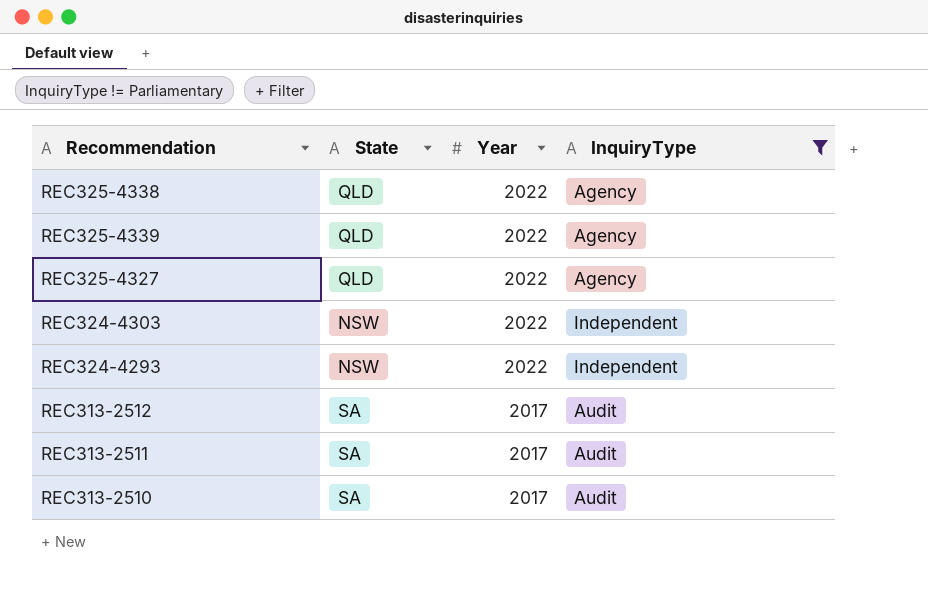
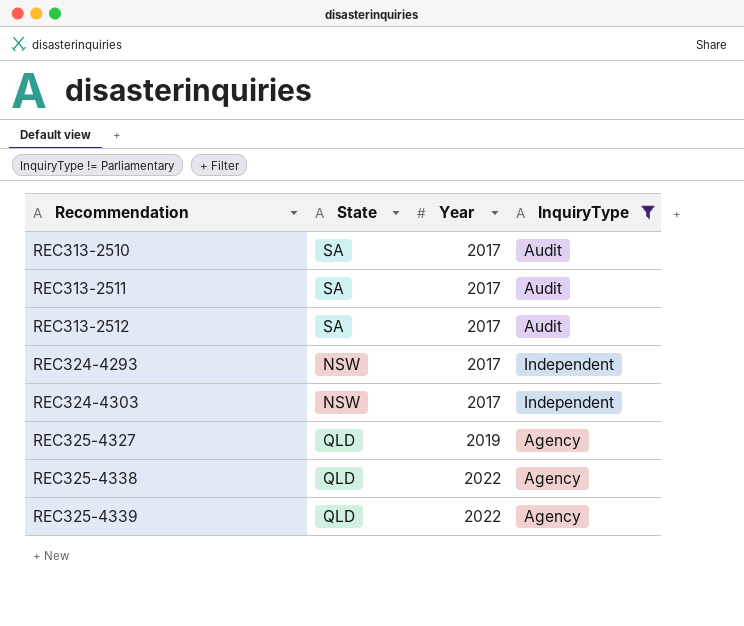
row order: Year descending -> Recommendation ascending
REC324-4293 | Year: 2022 -> 2017
REC324-4303 | Year: 2022 -> 2017
REC325-4327 | Year: 2022 -> 2019

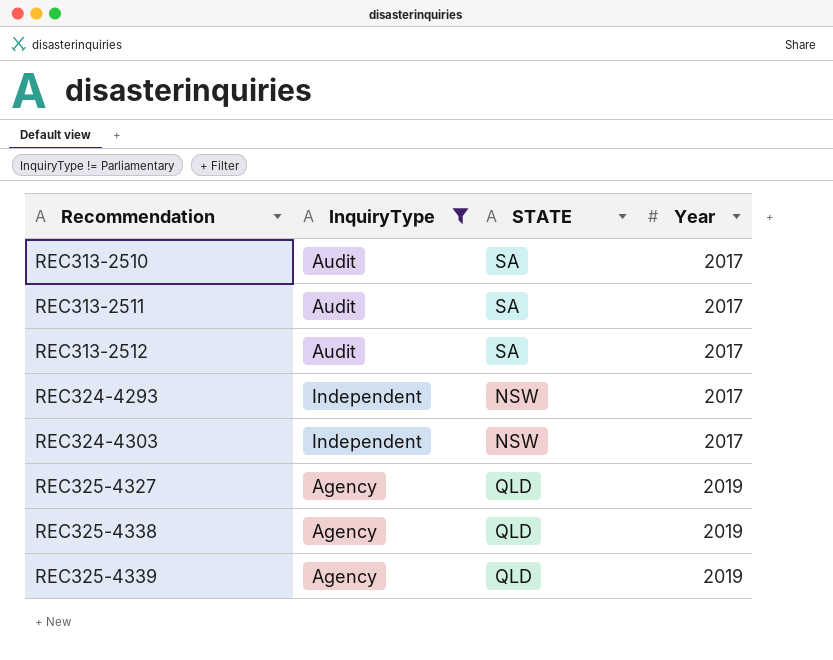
column InquiryType | position: 4 -> 2
column name: State -> STATE
REC325-4338 | Year: 2022 -> 2019
REC325-4339 | Year: 2022 -> 2019

